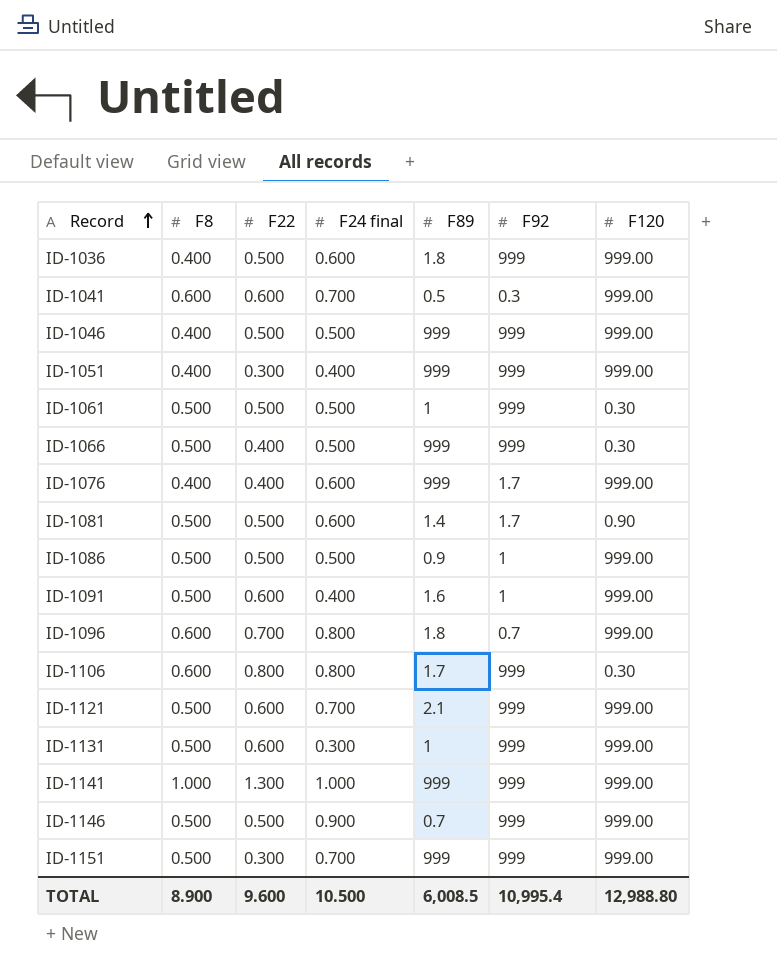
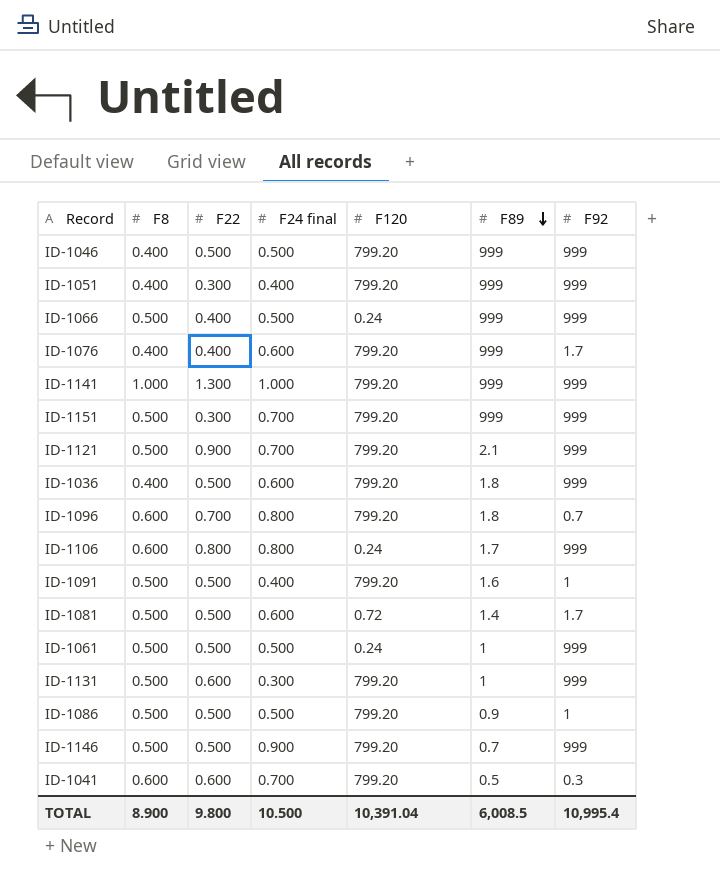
row order: Record ascending -> F89 descending
column F120 | position: 7 -> 5
ID-1046 | F120: 999.00 -> 799.20
ID-1051 | F120: 999.00 -> 799.20
ID-1066 | F120: 0.30 -> 0.24
ID-1076 | F120: 999.00 -> 799.20
ID-1141 | F120: 999.00 -> 799.20
ID-1151 | F120: 999.00 -> 799.20
ID-1121 | F22: 0.600 -> 0.900
ID-1121 | F120: 999.00 -> 799.20
ID-1036 | F120: 999.00 -> 799.20
ID-1096 | F120: 999.00 -> 799.20
ID-1106 | F120: 0.30 -> 0.24
ID-1091 | F22: 0.600 -> 0.500
ID-1091 | F120: 999.00 -> 799.20
ID-1081 | F120: 0.90 -> 0.72
ID-1061 | F120: 0.30 -> 0.24
ID-1131 | F120: 999.00 -> 799.20
ID-1086 | F120: 999.00 -> 799.20
ID-1146 | F120: 999.00 -> 799.20
ID-1041 | F120: 999.00 -> 799.20
TOTAL | F22: 9.600 -> 9.800
TOTAL | F120: 12,988.80 -> 10,391.04

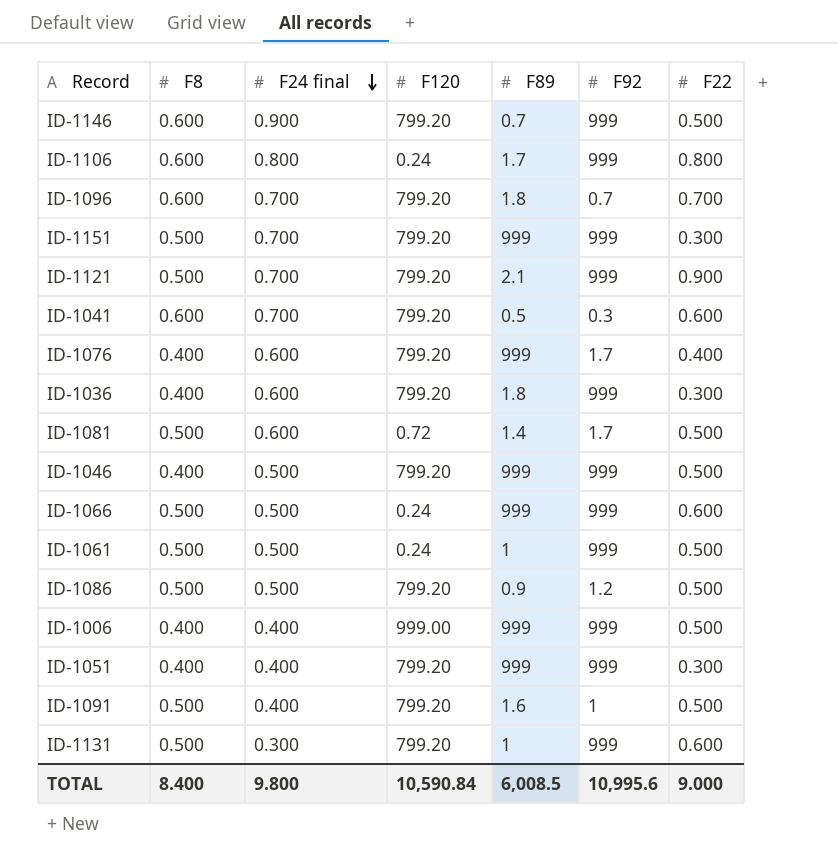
row order: F89 descending -> F24 final descending
column F22 | position: 3 -> 7
row ID-1141: 1.000 | 1.300 | 1.000 | 799.20 | 999 | 999 -> none
ID-1146 | F8: 0.500 -> 0.600
ID-1096 | F24 final: 0.800 -> 0.700
ID-1036 | F22: 0.500 -> 0.300
ID-1066 | F22: 0.400 -> 0.600
ID-1086 | F92: 1 -> 1.2
row ID-1006: none -> 0.400 | 0.400 | 999.00 | 999 | 999 | 0.500
TOTAL | F8: 8.900 -> 8.400
TOTAL | F24 final: 10.500 -> 9.800
TOTAL | F120: 10,391.04 -> 10,590.84
TOTAL | F92: 10,995.4 -> 10,995.6
TOTAL | F22: 9.800 -> 9.000

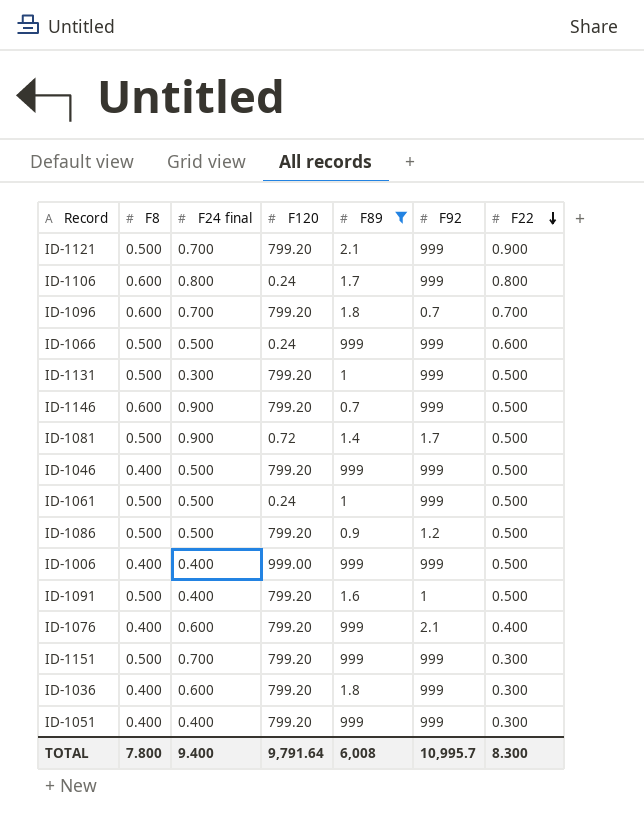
filter: none -> F89 != 0.5
row order: F24 final descending -> F22 descending
ID-1131 | F22: 0.600 -> 0.500
ID-1081 | F24 final: 0.600 -> 0.900
ID-1076 | F92: 1.7 -> 2.1
TOTAL | F8: 8.400 -> 7.800
TOTAL | F24 final: 9.800 -> 9.400
TOTAL | F120: 10,590.84 -> 9,791.64
TOTAL | F89: 6,008.5 -> 6,008
TOTAL | F92: 10,995.6 -> 10,995.7
TOTAL | F22: 9.000 -> 8.300

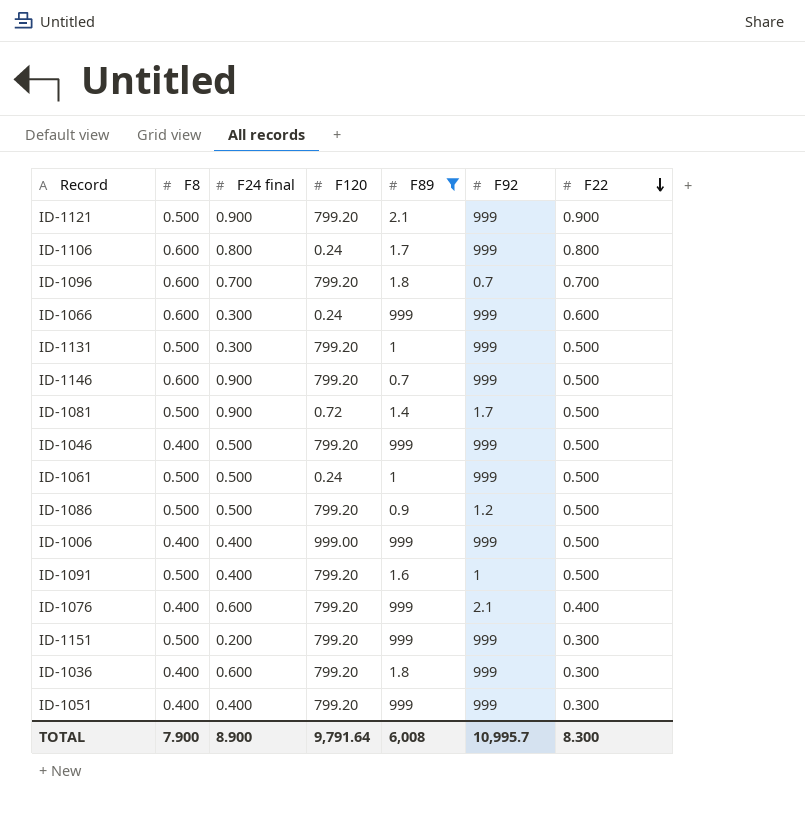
ID-1121 | F24 final: 0.700 -> 0.900
ID-1066 | F8: 0.500 -> 0.600
ID-1066 | F24 final: 0.500 -> 0.300
ID-1151 | F24 final: 0.700 -> 0.200
TOTAL | F8: 7.800 -> 7.900
TOTAL | F24 final: 9.400 -> 8.900

